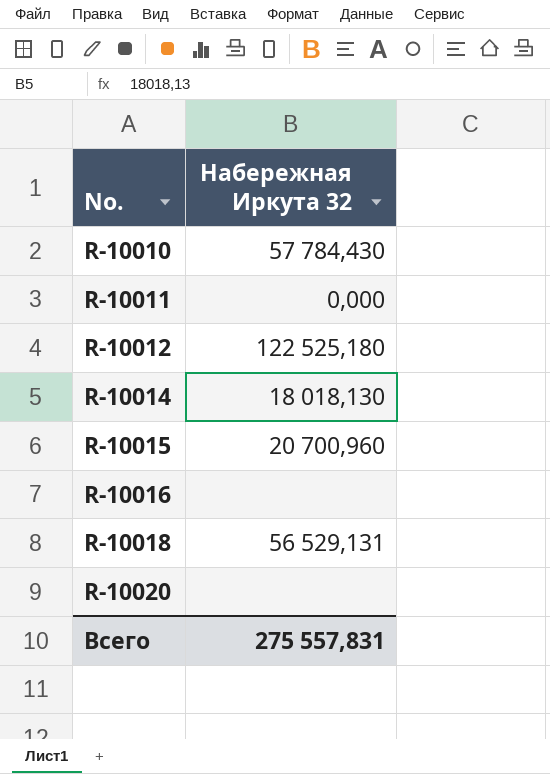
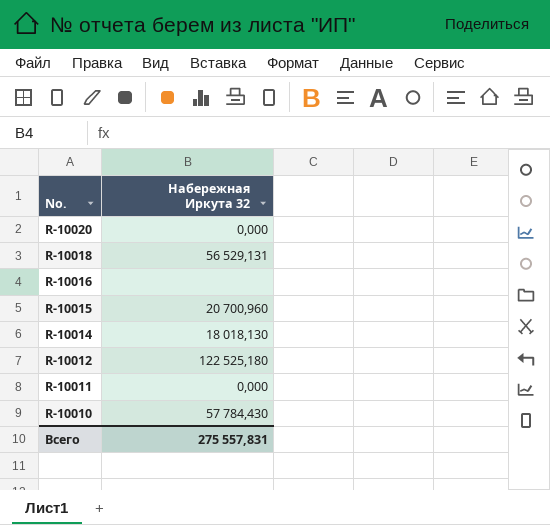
row order: No. ascending -> No. descending
R-10020 | Набережная Иркута 32: none -> 0,000

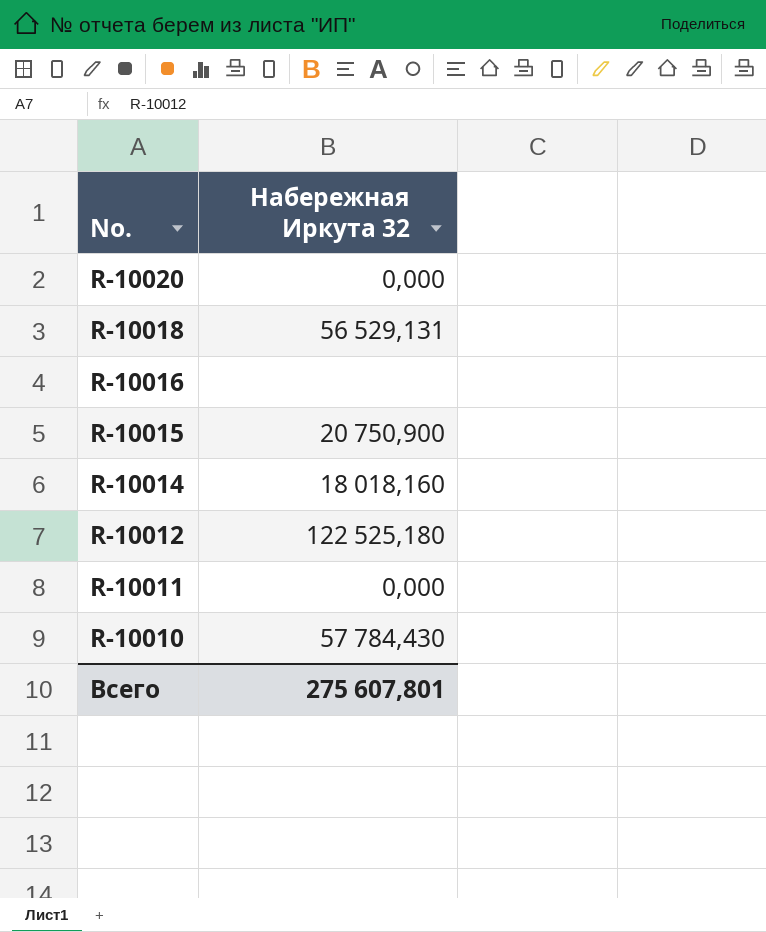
R-10015 | Набережная Иркута 32: 20 700,960 -> 20 750,900
R-10014 | Набережная Иркута 32: 18 018,130 -> 18 018,160
Всего | Набережная Иркута 32: 275 557,831 -> 275 607,801

